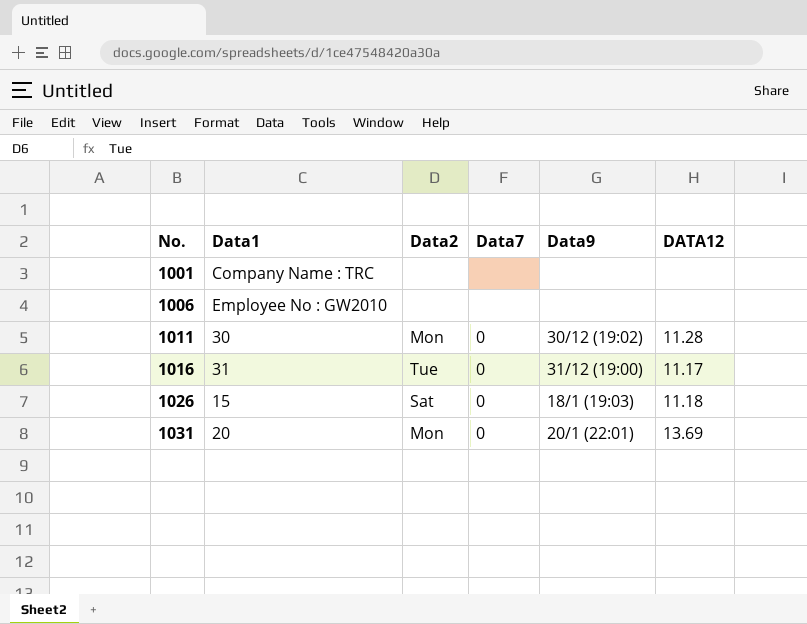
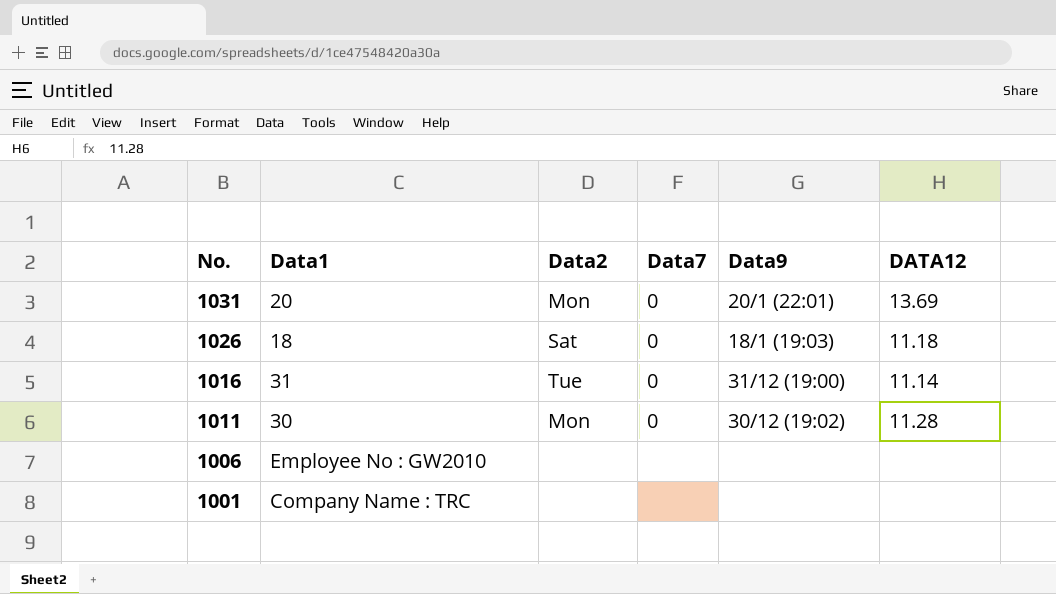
row order: No. ascending -> No. descending
1026 | Data1: 15 -> 18
1016 | DATA12: 11.17 -> 11.14

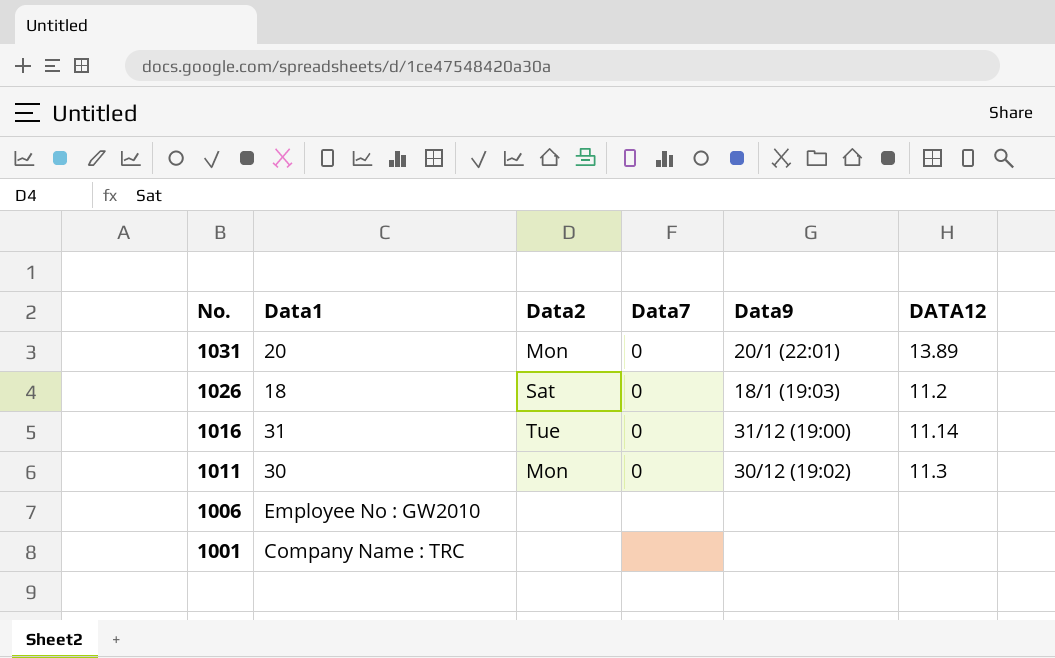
1031 | DATA12: 13.69 -> 13.89
1026 | DATA12: 11.18 -> 11.2
1011 | DATA12: 11.28 -> 11.3

